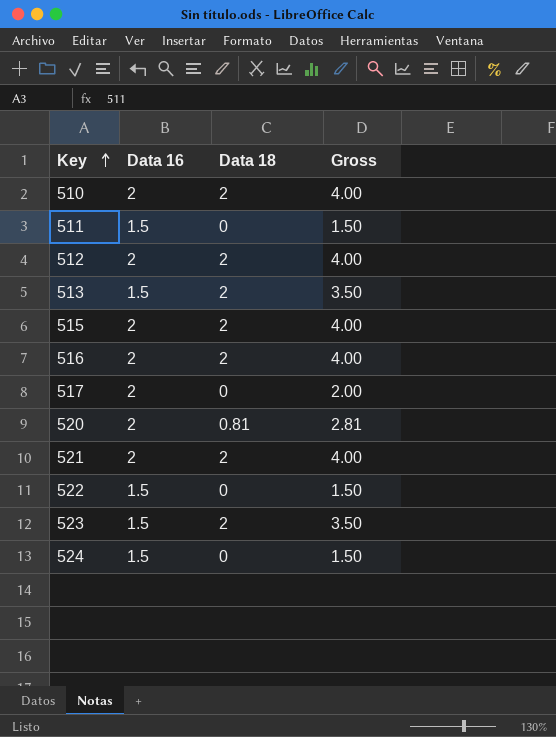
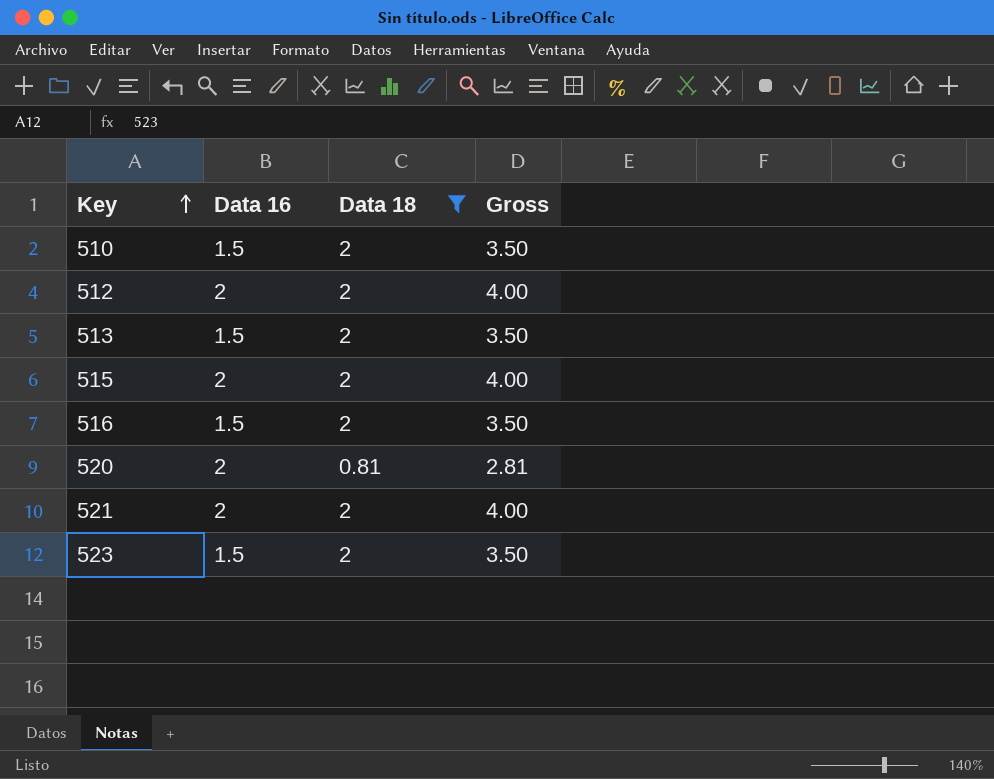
filter: none -> Data 18 != 0
510 | Data 16: 2 -> 1.5
510 | Gross: 4.00 -> 3.50
516 | Data 16: 2 -> 1.5
516 | Gross: 4.00 -> 3.50

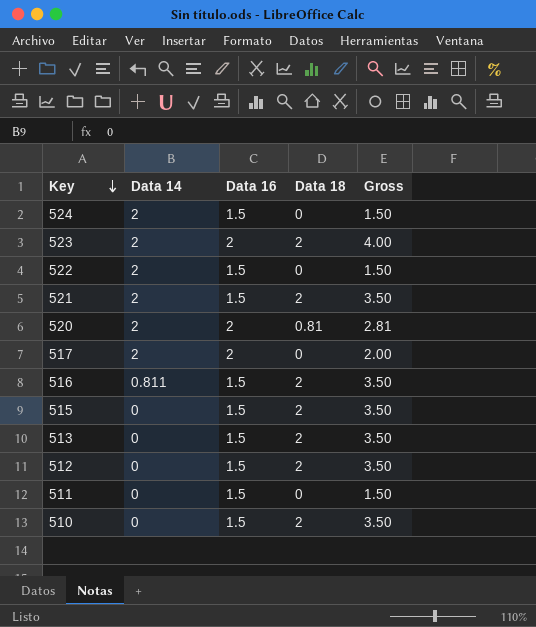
filter: Data 18 != 0 -> none
row order: Key ascending -> Key descending
column Data 14 | position: none -> 2
523 | Data 16: 1.5 -> 2
523 | Gross: 3.50 -> 4.00
521 | Data 16: 2 -> 1.5
521 | Gross: 4.00 -> 3.50
515 | Data 16: 2 -> 1.5
515 | Gross: 4.00 -> 3.50
512 | Data 16: 2 -> 1.5
512 | Gross: 4.00 -> 3.50

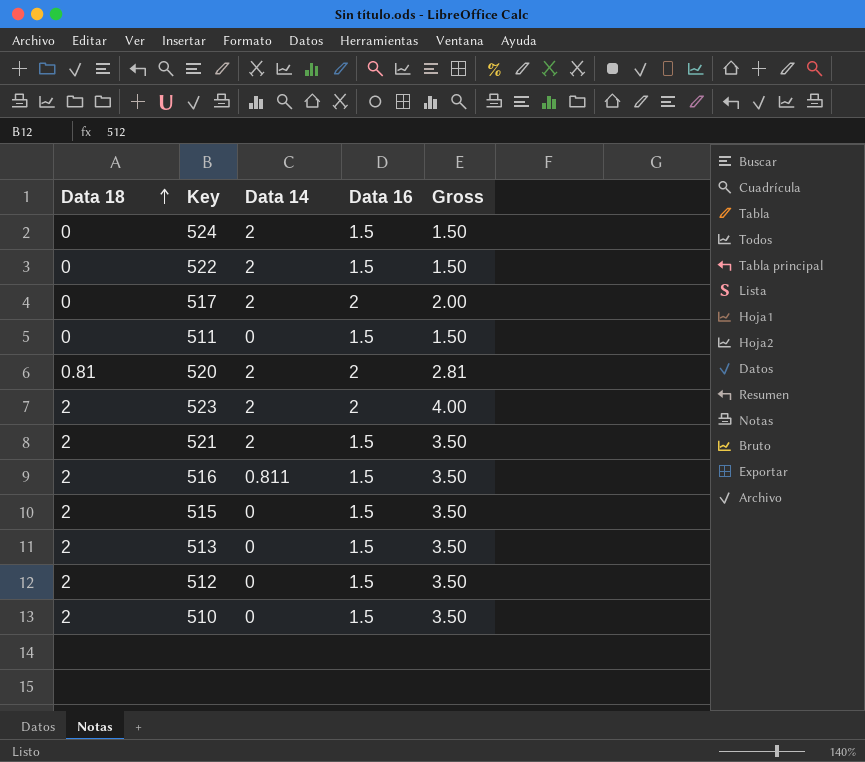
row order: Key descending -> Data 18 ascending
column Data 18 | position: 4 -> 1

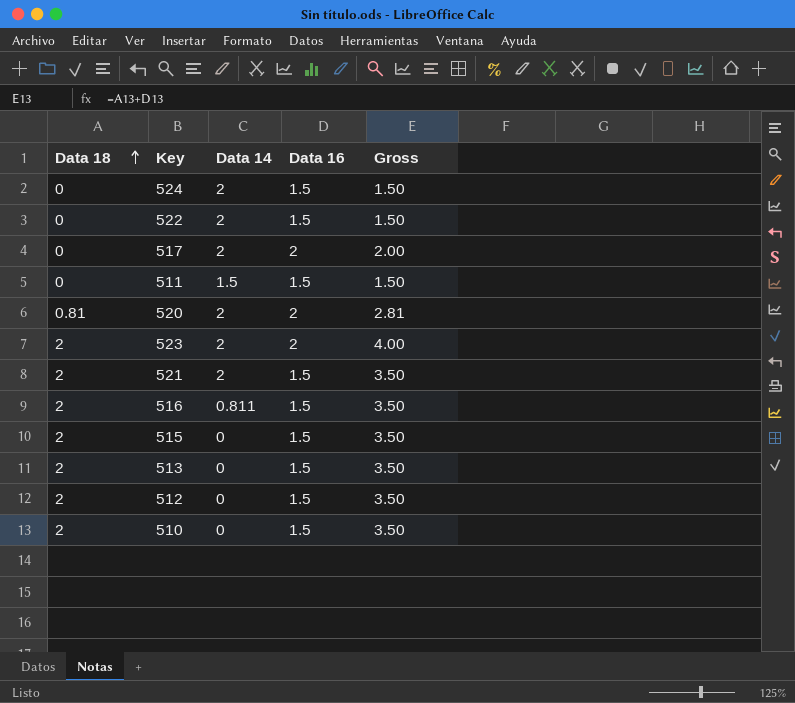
511 | Data 14: 0 -> 1.5

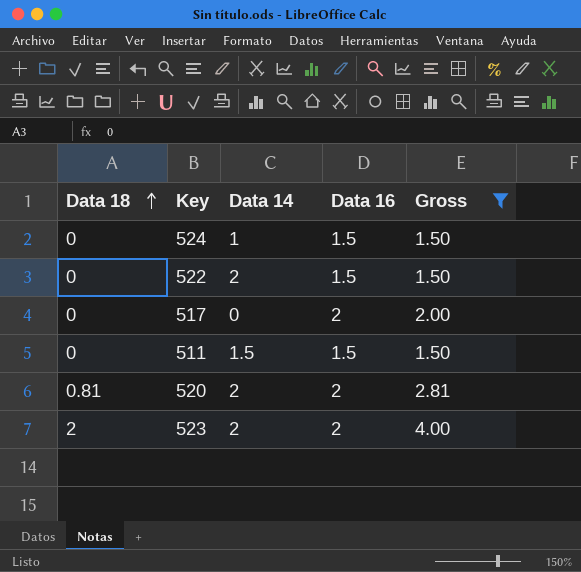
filter: none -> Gross != 3.50
524 | Data 14: 2 -> 1
517 | Data 14: 2 -> 0

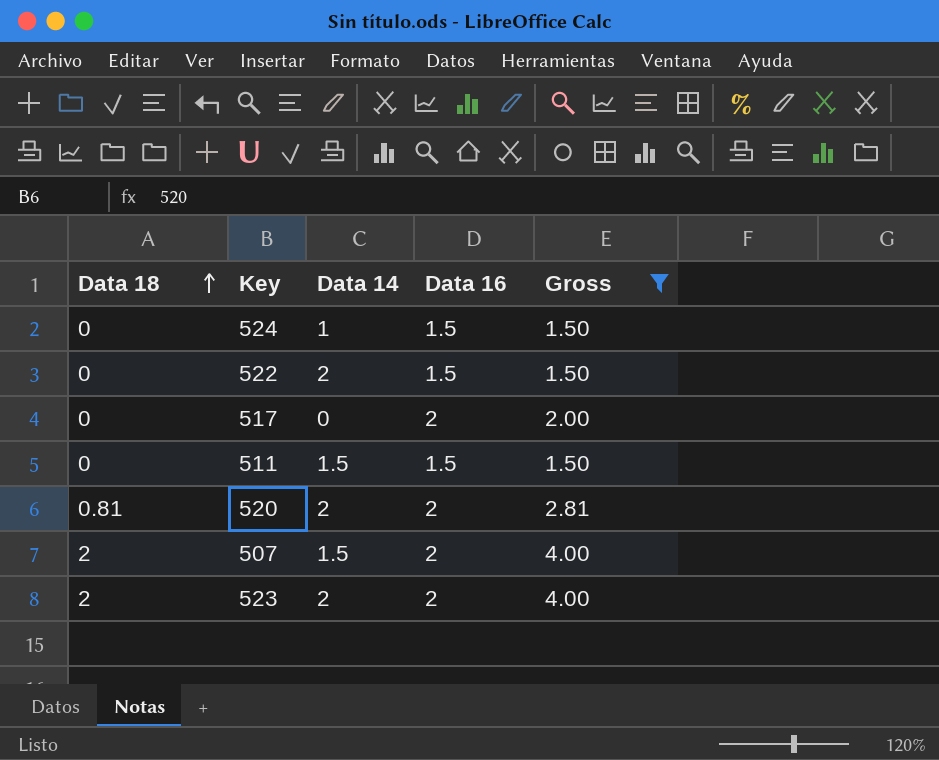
row 507: none -> 2 | 1.5 | 2 | 4.00

